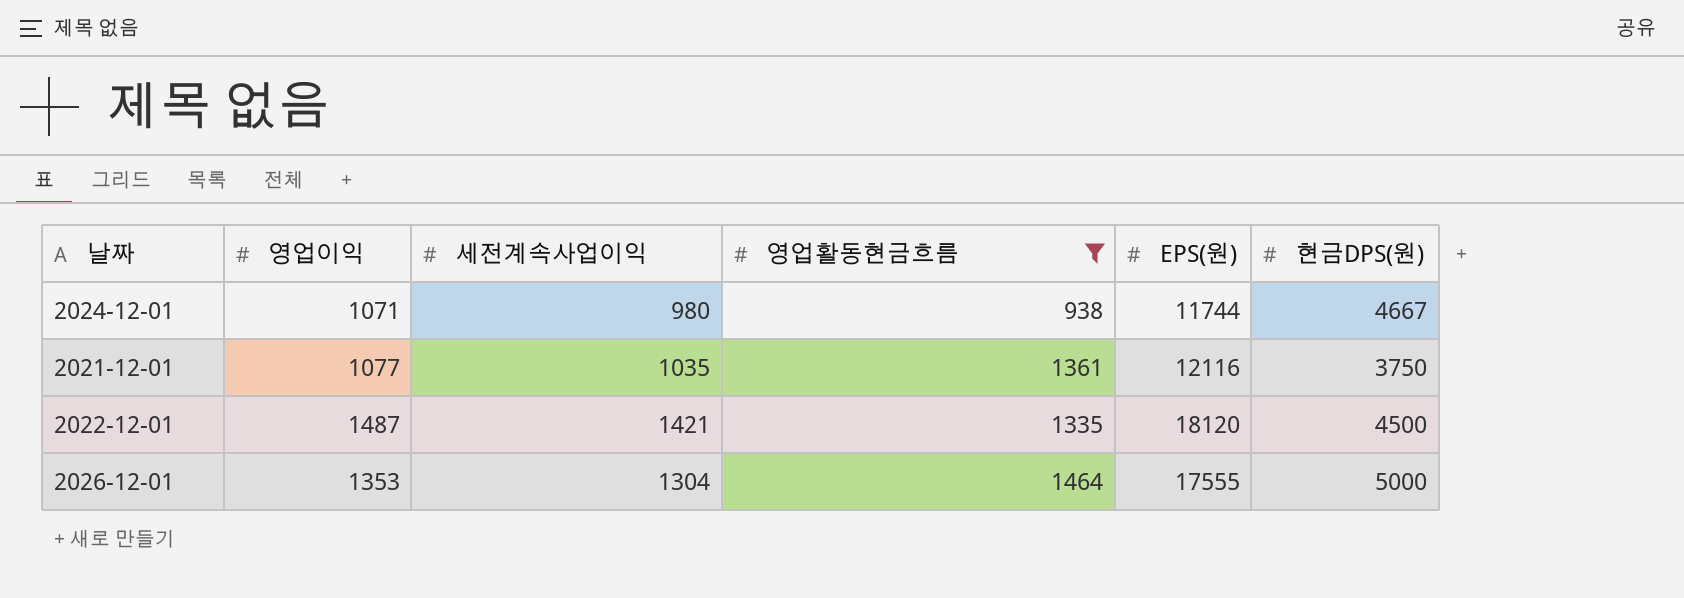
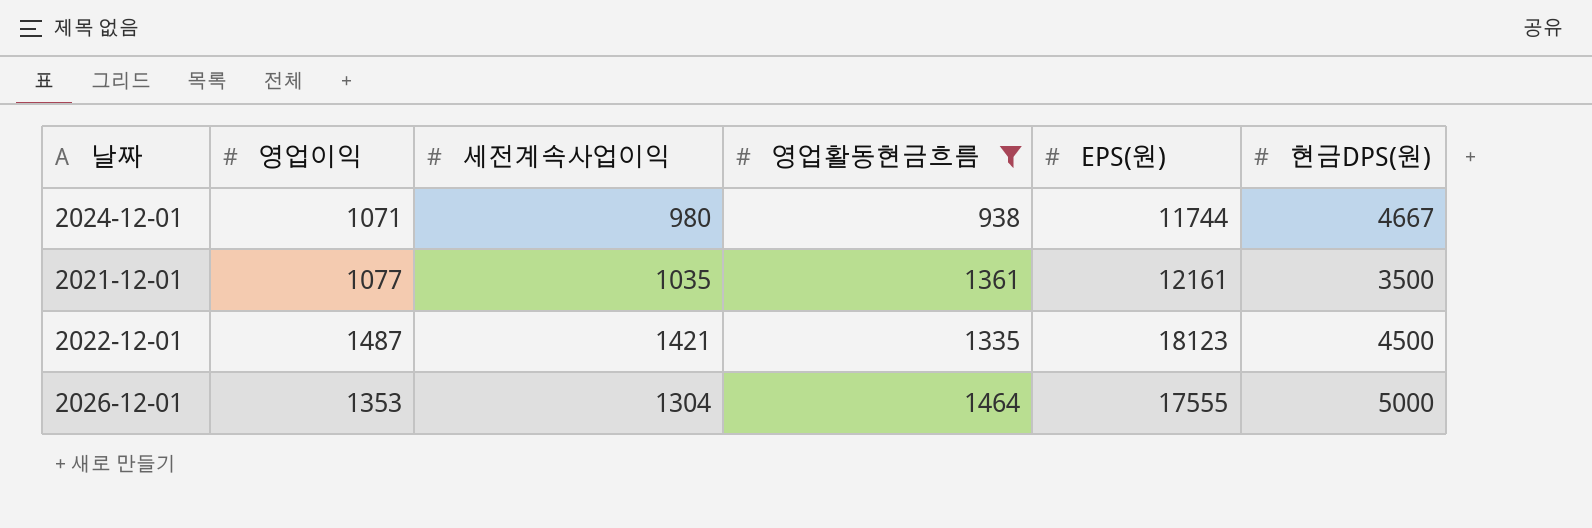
2021-12-01 | EPS(원): 12116 -> 12161
2021-12-01 | 현금DPS(원): 3750 -> 3500
2022-12-01 | EPS(원): 18120 -> 18123

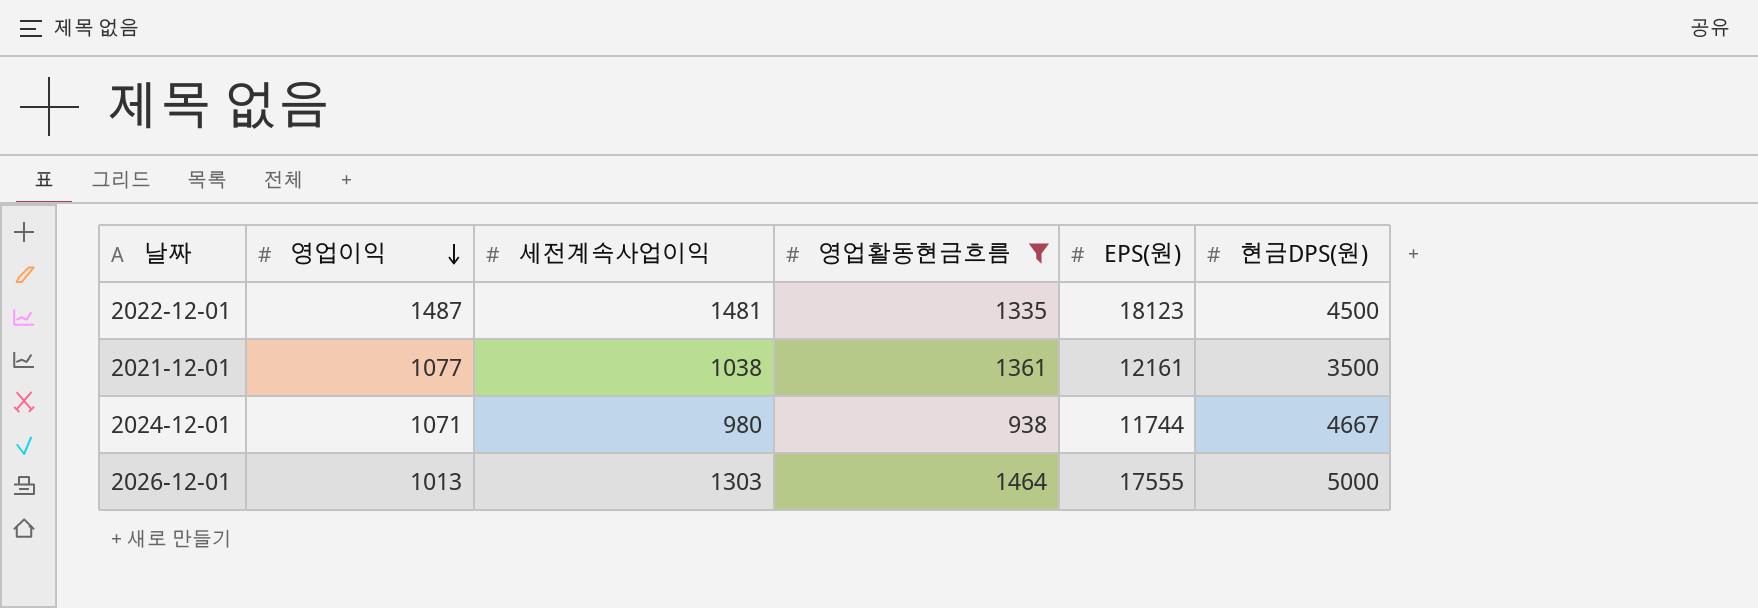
row order: none -> 영업이익 descending
2022-12-01 | 세전계속사업이익: 1421 -> 1481
2021-12-01 | 세전계속사업이익: 1035 -> 1038
2026-12-01 | 영업이익: 1353 -> 1013
2026-12-01 | 세전계속사업이익: 1304 -> 1303

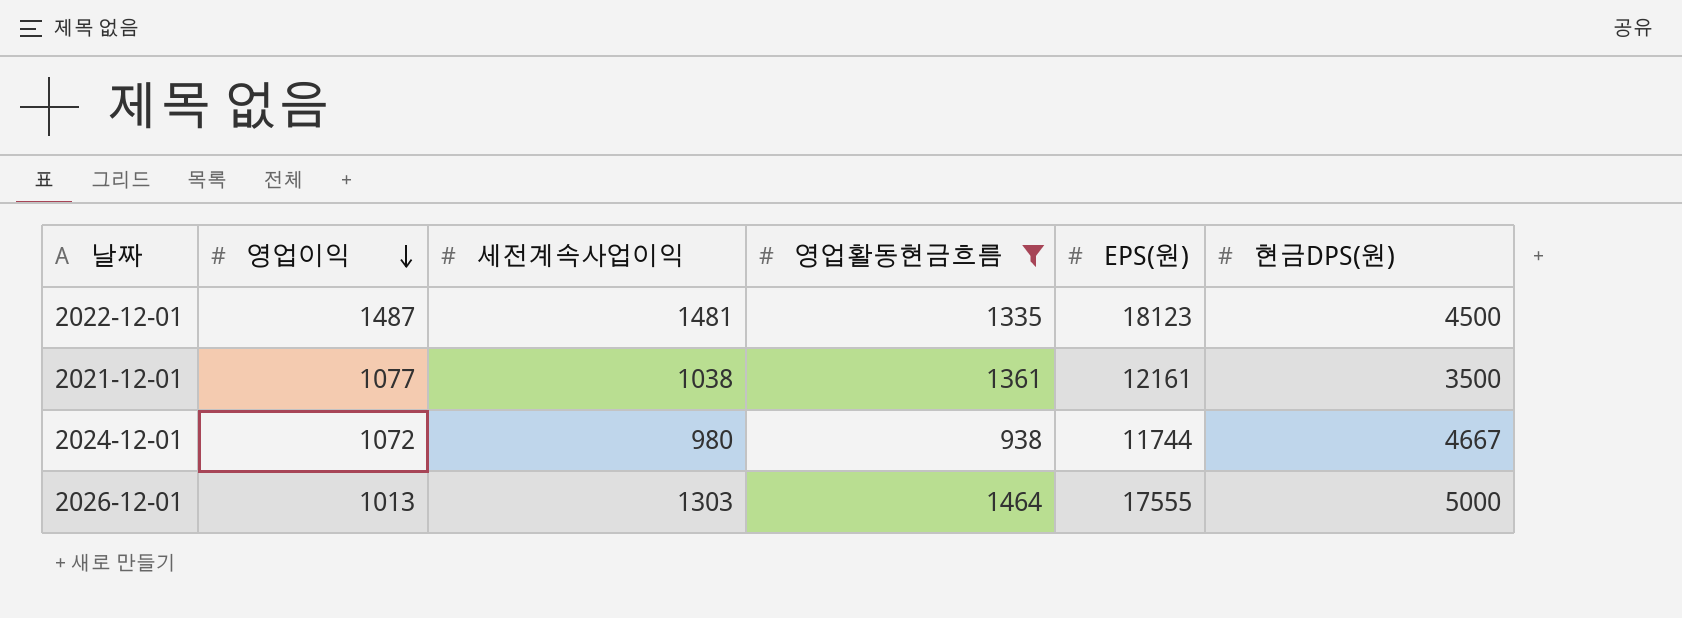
2024-12-01 | 영업이익: 1071 -> 1072

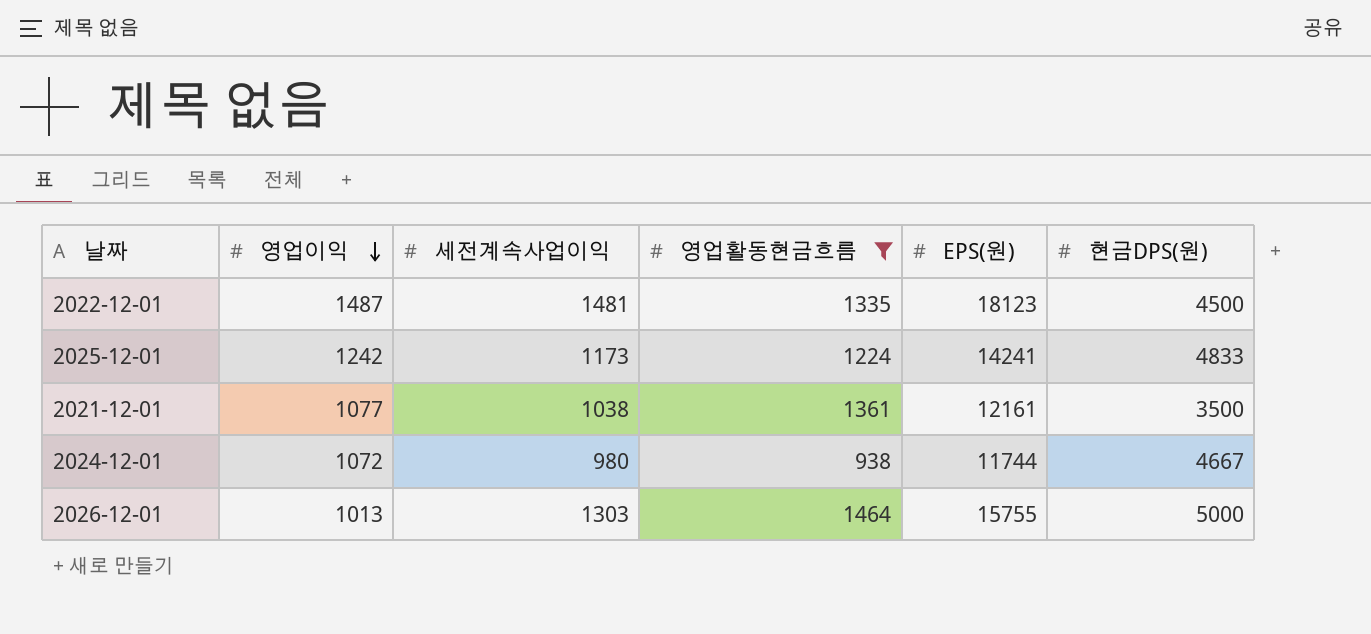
row 2025-12-01: none -> 1242 | 1173 | 1224 | 14241 | 4833
2026-12-01 | EPS(원): 17555 -> 15755

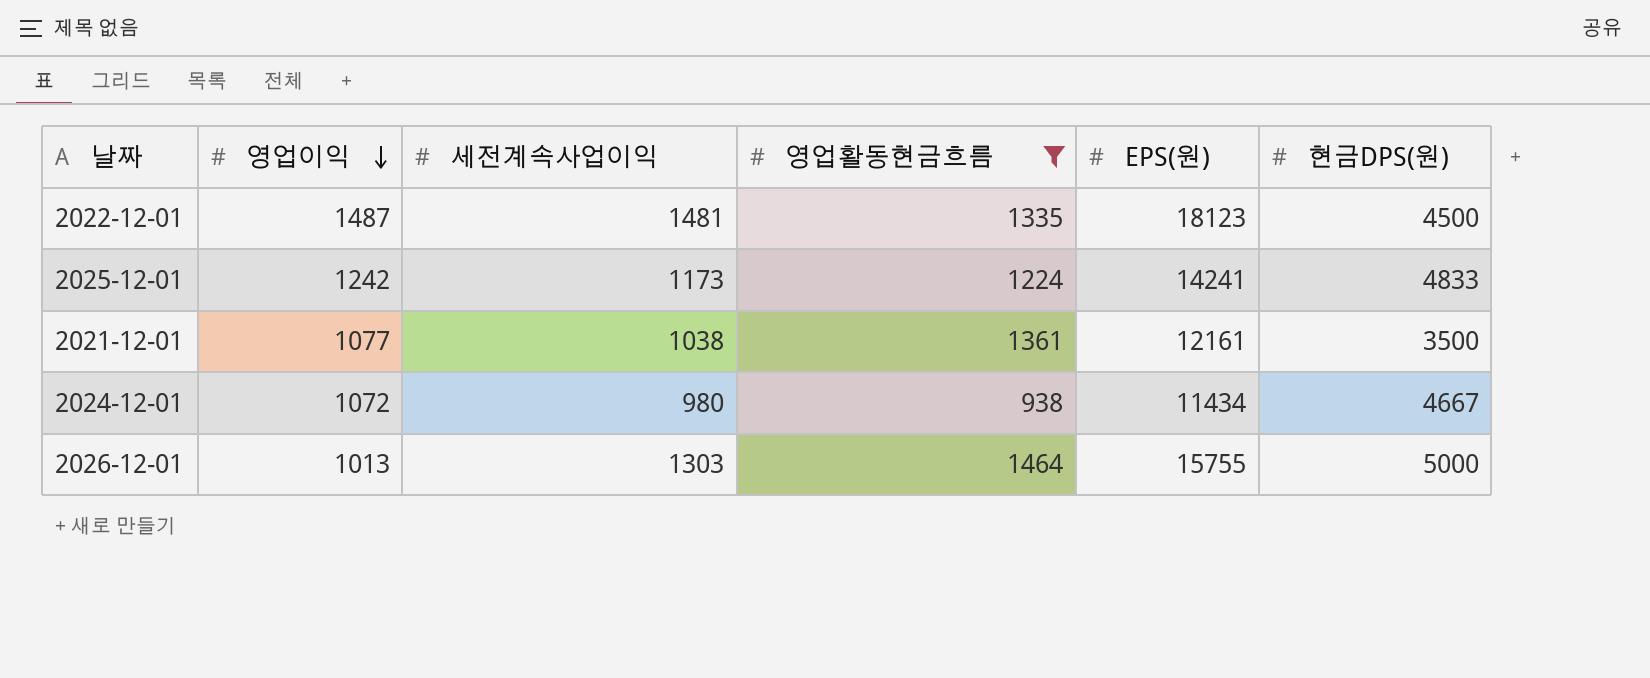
2024-12-01 | EPS(원): 11744 -> 11434

